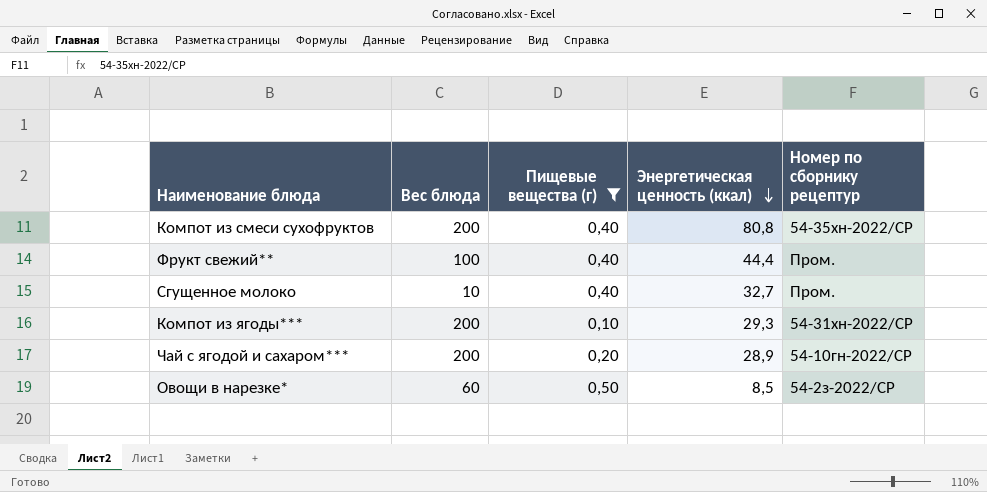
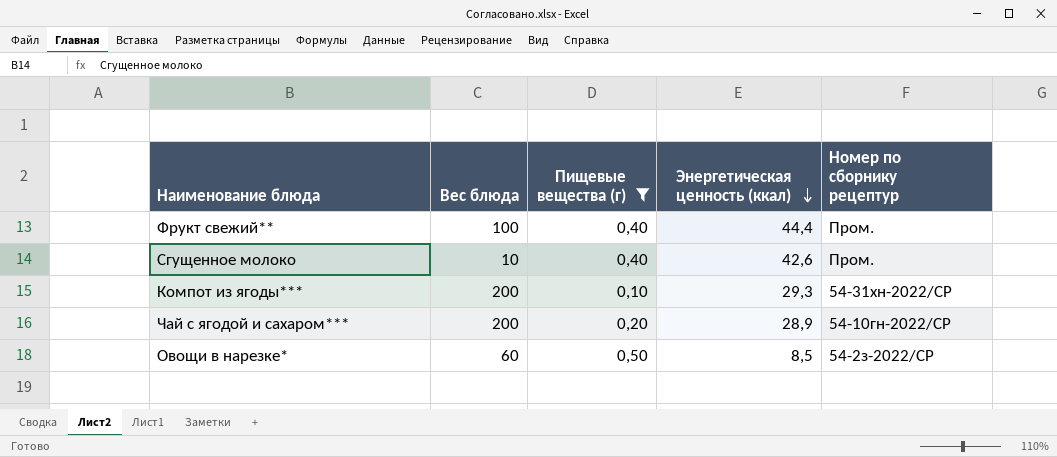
row Компот из смеси сухофруктов: 200 | 0,40 | 80,8 | 54-35хн-2022/СР -> none
Сгущенное молоко | Энергетическая ценность (ккал): 32,7 -> 42,6

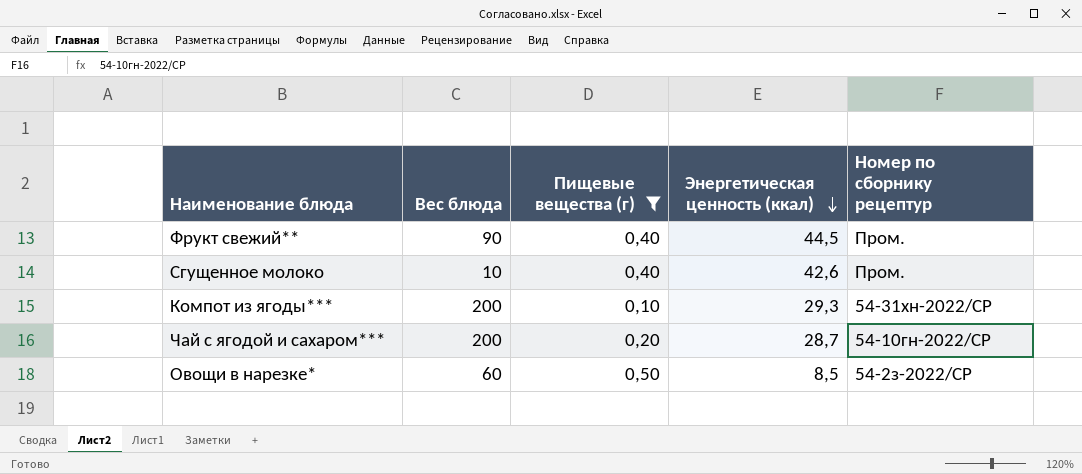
Фрукт свежий** | Вес блюда: 100 -> 90
Фрукт свежий** | Энергетическая ценность (ккал): 44,4 -> 44,5
Чай с ягодой и сахаром*** | Энергетическая ценность (ккал): 28,9 -> 28,7

